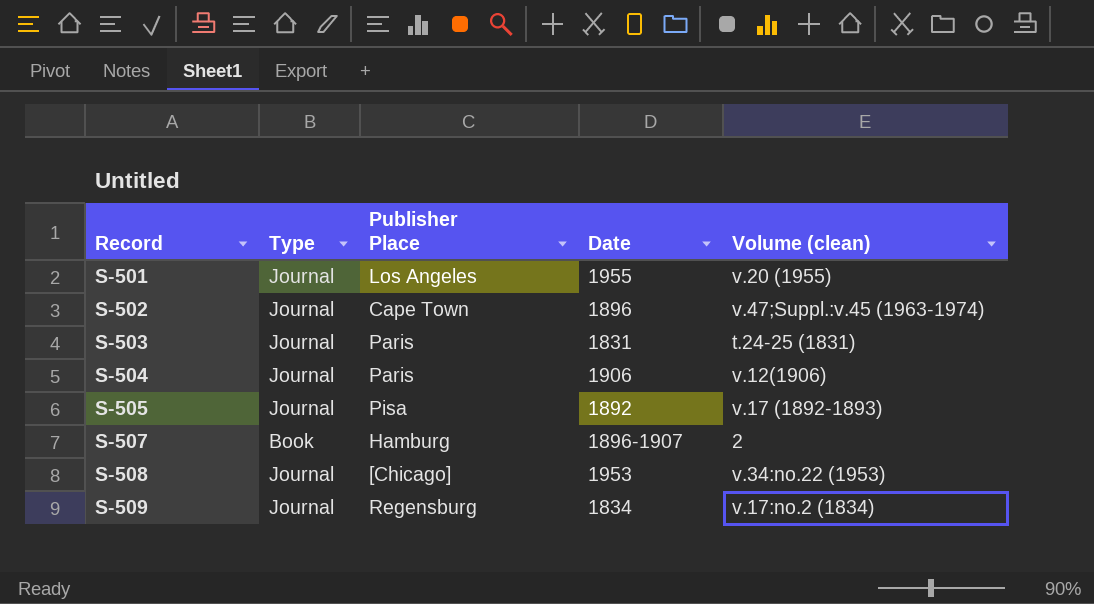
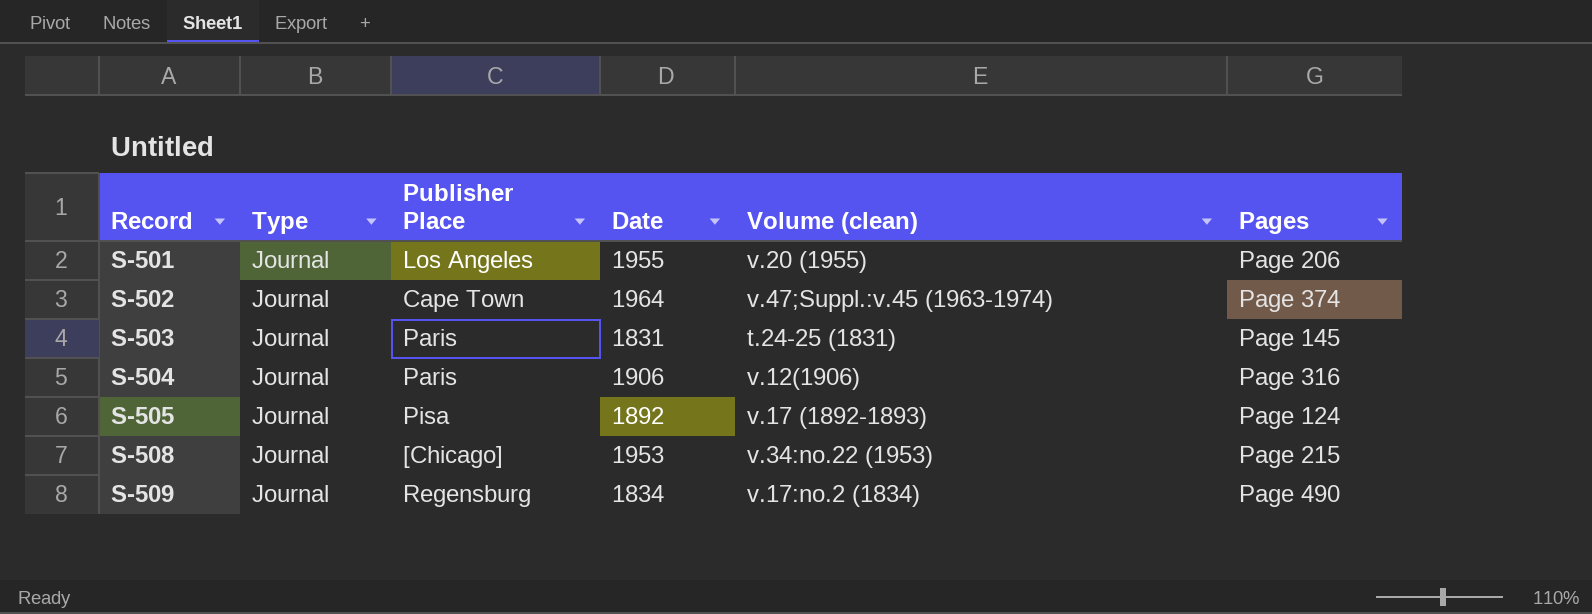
column Pages | position: none -> 6
row S-507: Book | Hamburg | 1896-1907 | 2 -> none
S-502 | Date: 1896 -> 1964

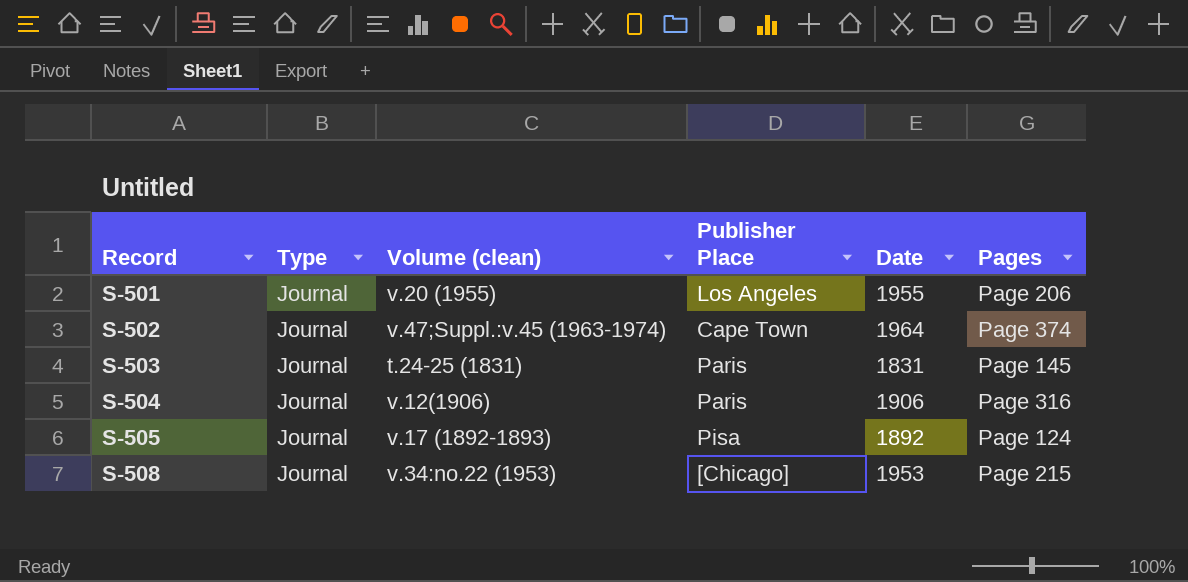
column Volume (clean) | position: 5 -> 3
row S-509: Journal | Regensburg | 1834 | v.17:no.2 (1834) | Page 490 -> none

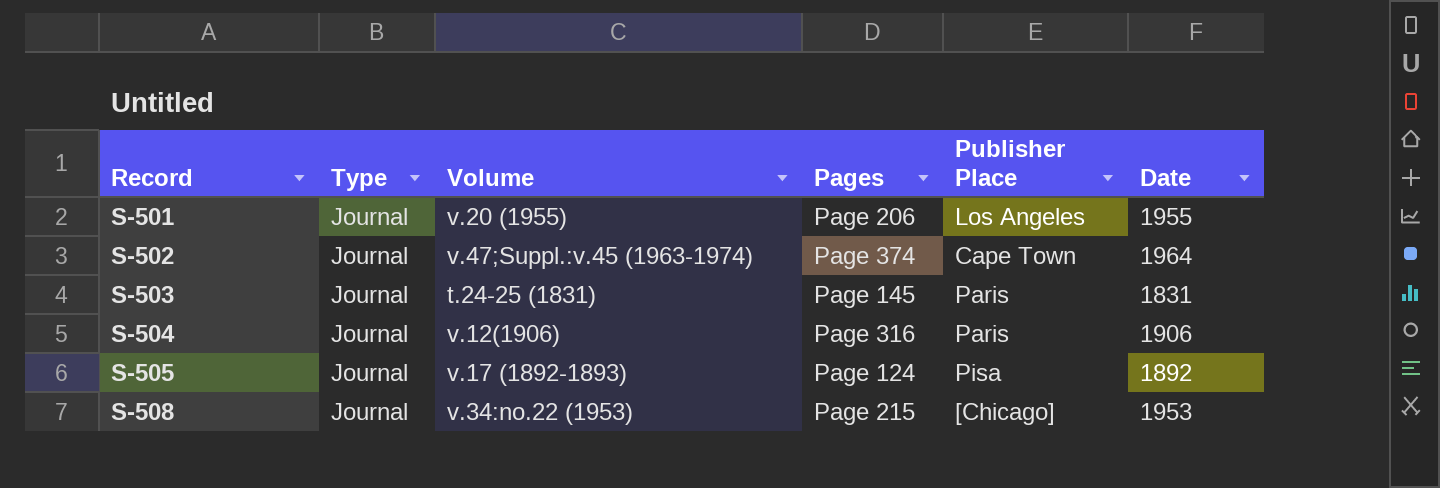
column name: Volume (clean) -> Volume
column Pages | position: 6 -> 4

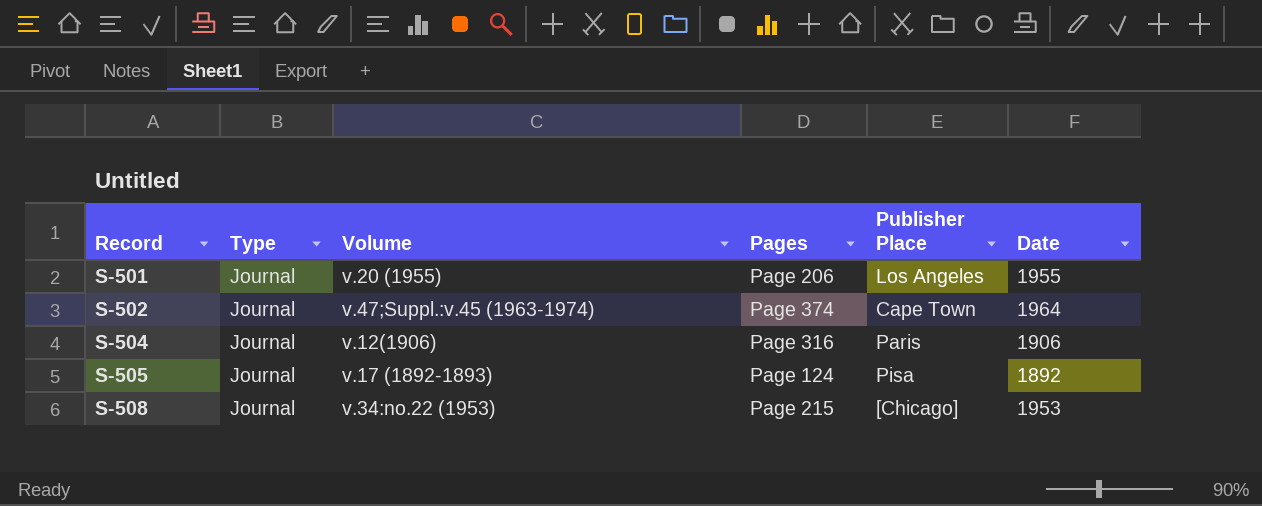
row S-503: Journal | t.24-25 (1831) | Page 145 | Paris | 1831 -> none

